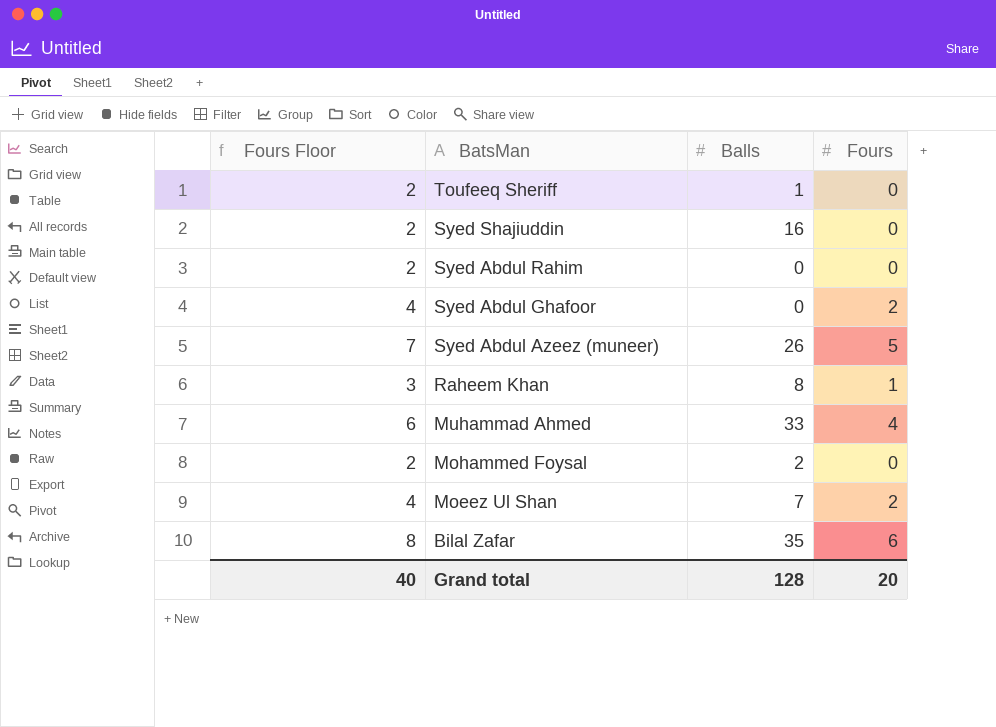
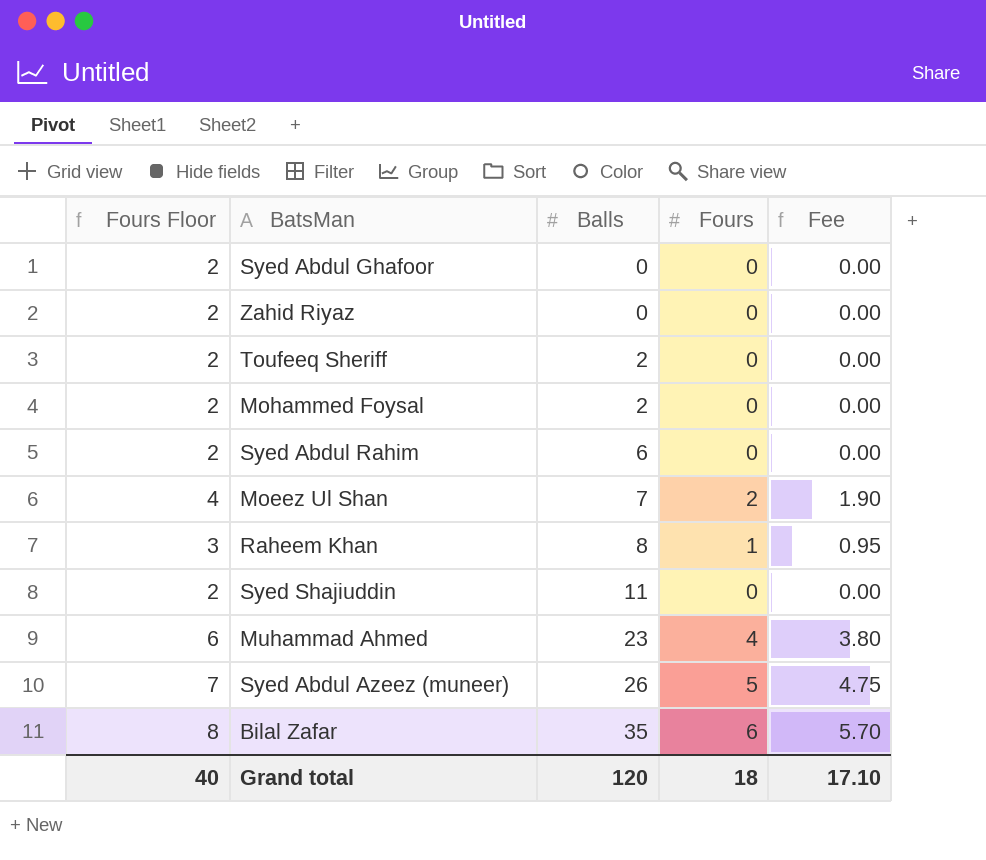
row order: BatsMan descending -> Balls ascending
column Fee | formula: none -> [Fours] * 0.95
Syed Abdul Ghafoor | Fours Floor: 4 -> 2
Syed Abdul Ghafoor | Fours: 2 -> 0
row Zahid Riyaz: none -> 2 | 0 | 0 | 0.00
Toufeeq Sheriff | Balls: 1 -> 2
Syed Abdul Rahim | Balls: 0 -> 6
Syed Shajiuddin | Balls: 16 -> 11
Muhammad Ahmed | Balls: 33 -> 23
Grand total | Balls: 128 -> 120
Grand total | Fours: 20 -> 18

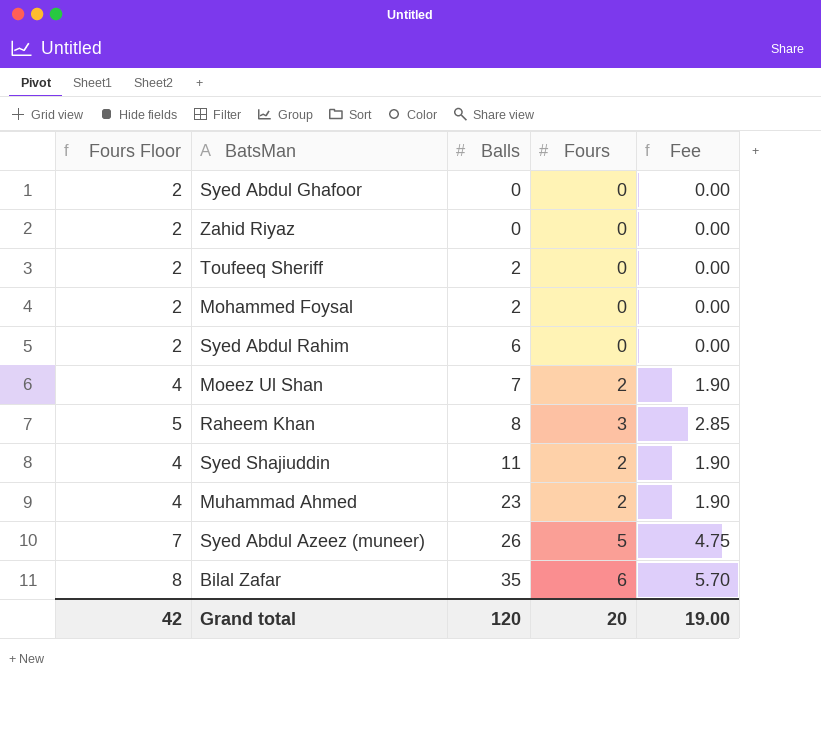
Raheem Khan | Fours Floor: 3 -> 5
Raheem Khan | Fours: 1 -> 3
Raheem Khan | Fee: 0.95 -> 2.85
Syed Shajiuddin | Fours Floor: 2 -> 4
Syed Shajiuddin | Fours: 0 -> 2
Syed Shajiuddin | Fee: 0.00 -> 1.90
Muhammad Ahmed | Fours Floor: 6 -> 4
Muhammad Ahmed | Fours: 4 -> 2
Muhammad Ahmed | Fee: 3.80 -> 1.90
Grand total | Fours Floor: 40 -> 42
Grand total | Fours: 18 -> 20
Grand total | Fee: 17.10 -> 19.00

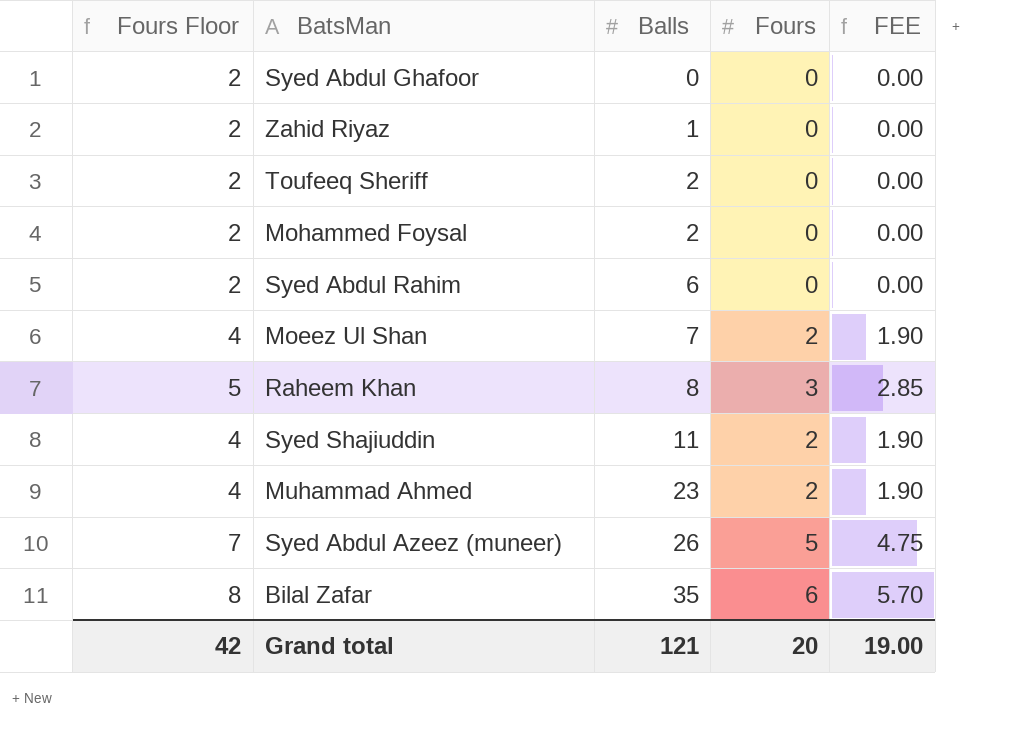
column name: Fee -> FEE
Zahid Riyaz | Balls: 0 -> 1
Grand total | Balls: 120 -> 121

